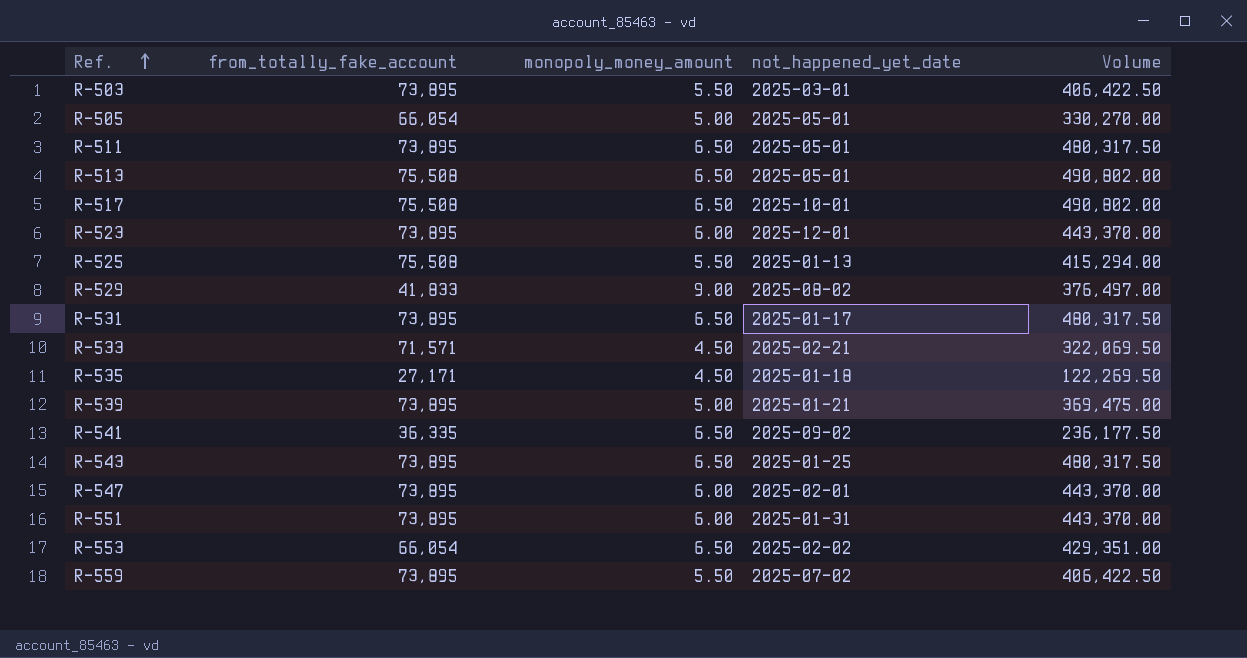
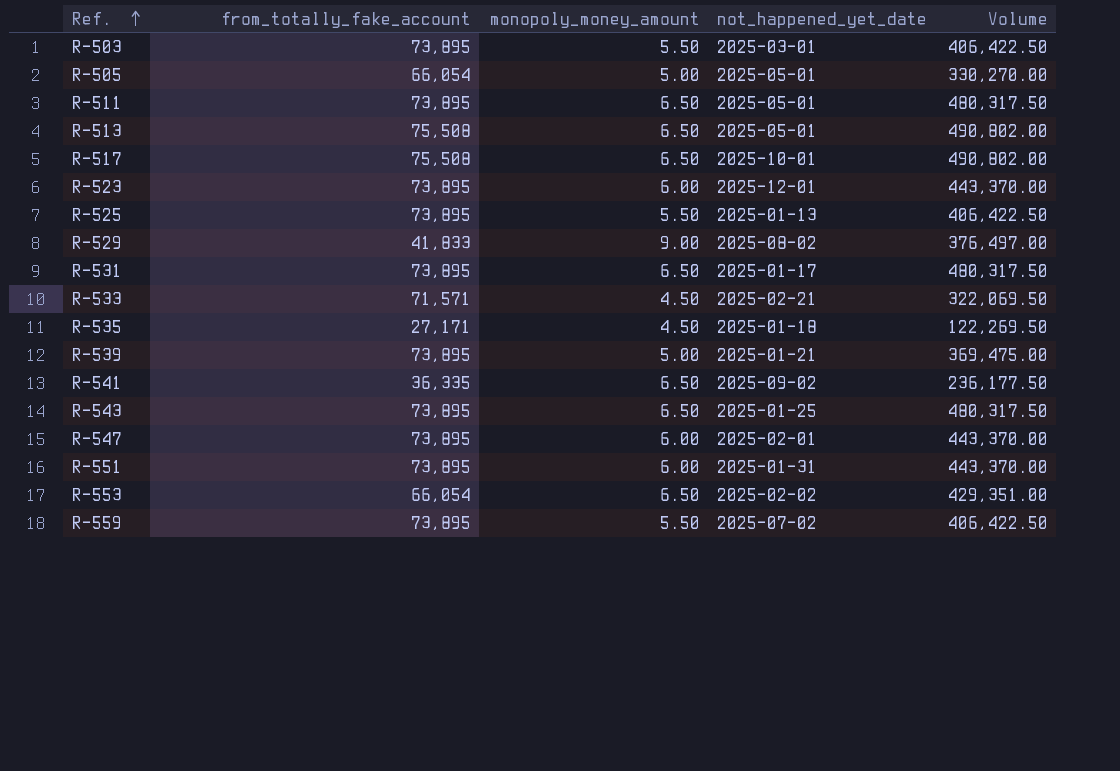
R-525 | from_totally_fake_account: 75,508 -> 73,895
R-525 | Volume: 415,294.00 -> 406,422.50

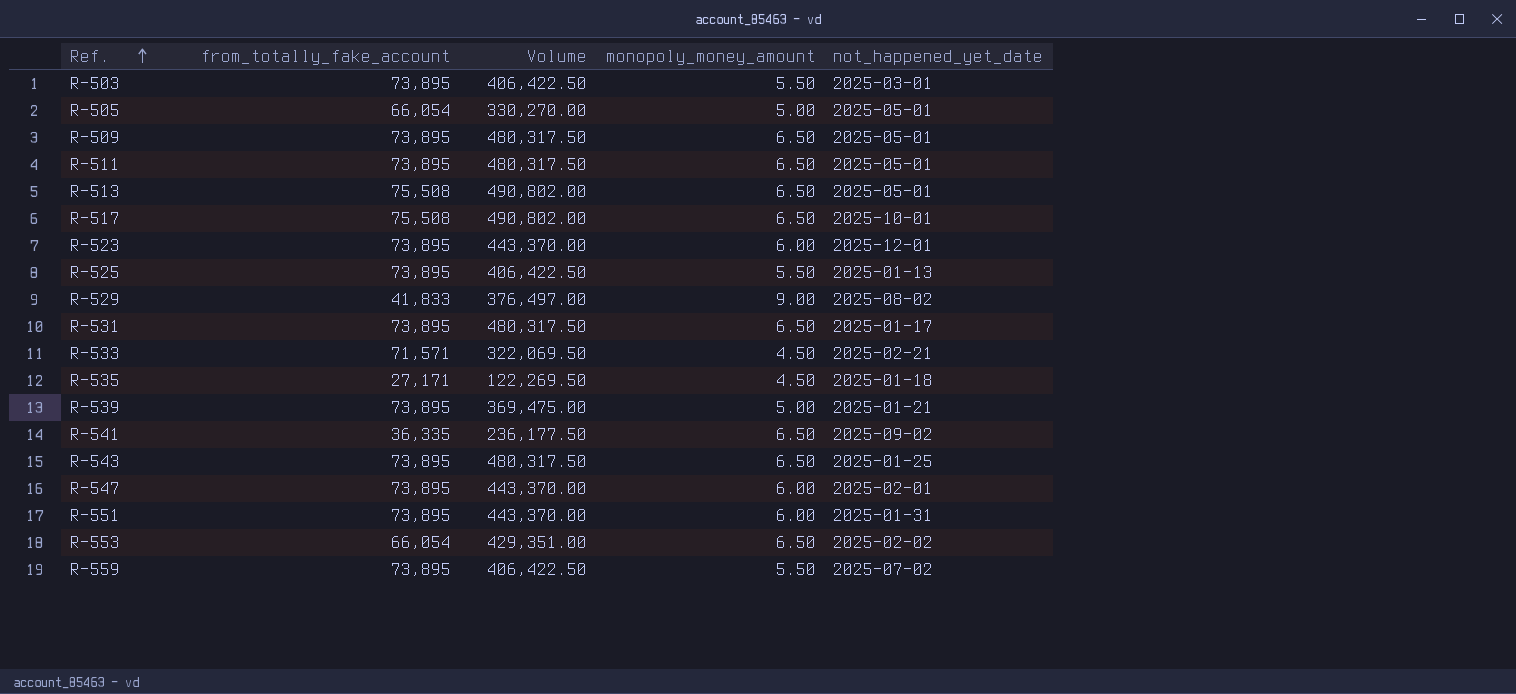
column Volume | position: 5 -> 3
row R-509: none -> 73,895 | 480,317.50 | 6.50 | 2025-05-01

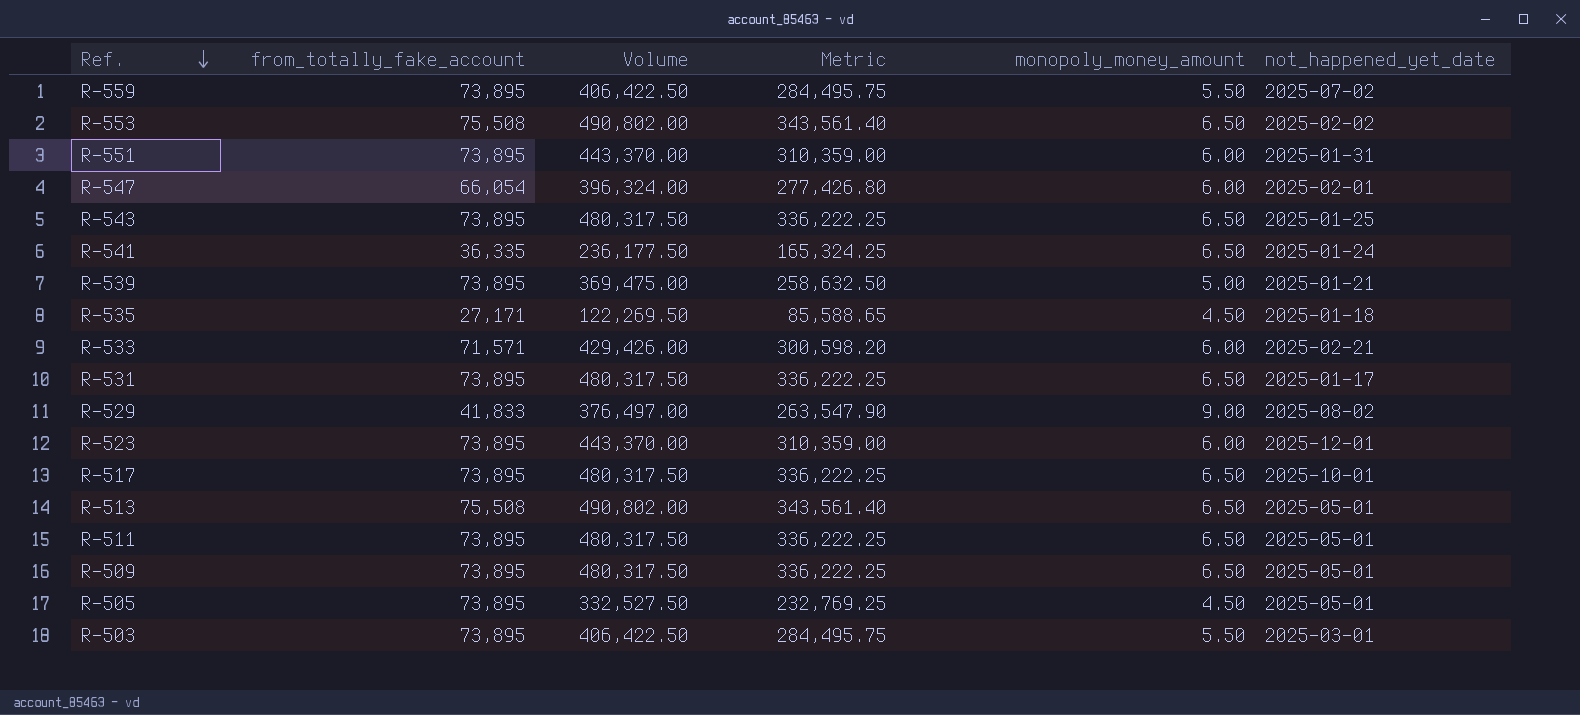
row order: Ref. ascending -> Ref. descending
column Metric | formula: none -> [Volume] * 0.7
row R-525: 73,895 | 406,422.50 | 5.50 | 2025-01-13 -> none
R-553 | from_totally_fake_account: 66,054 -> 75,508
R-553 | Volume: 429,351.00 -> 490,802.00
R-547 | from_totally_fake_account: 73,895 -> 66,054
R-547 | Volume: 443,370.00 -> 396,324.00
R-541 | not_happened_yet_date: 2025-09-02 -> 2025-01-24
R-533 | Volume: 322,069.50 -> 429,426.00
R-533 | monopoly_money_amount: 4.50 -> 6.00
R-517 | from_totally_fake_account: 75,508 -> 73,895
R-517 | Volume: 490,802.00 -> 480,317.50
R-505 | from_totally_fake_account: 66,054 -> 73,895
R-505 | Volume: 330,270.00 -> 332,527.50
R-505 | monopoly_money_amount: 5.00 -> 4.50

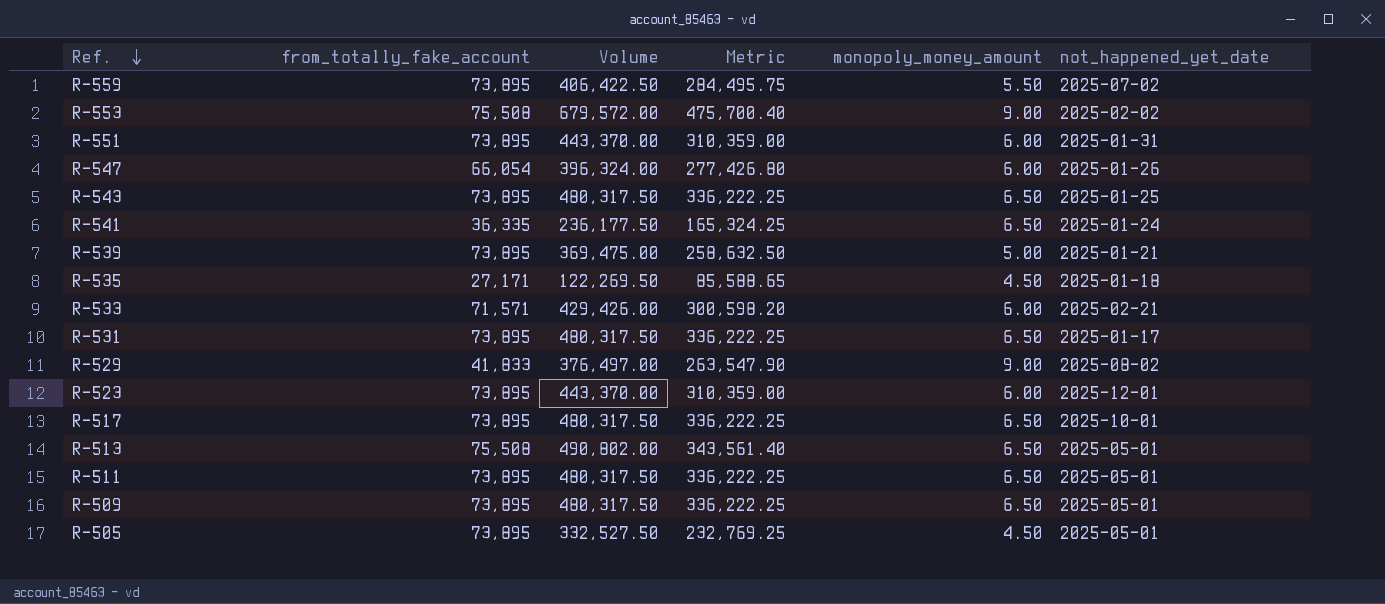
row R-503: 73,895 | 406,422.50 | 284,495.75 | 5.50 | 2025-03-01 -> none
R-553 | Volume: 490,802.00 -> 679,572.00
R-553 | Metric: 343,561.40 -> 475,700.40
R-553 | monopoly_money_amount: 6.50 -> 9.00
R-547 | not_happened_yet_date: 2025-02-01 -> 2025-01-26

